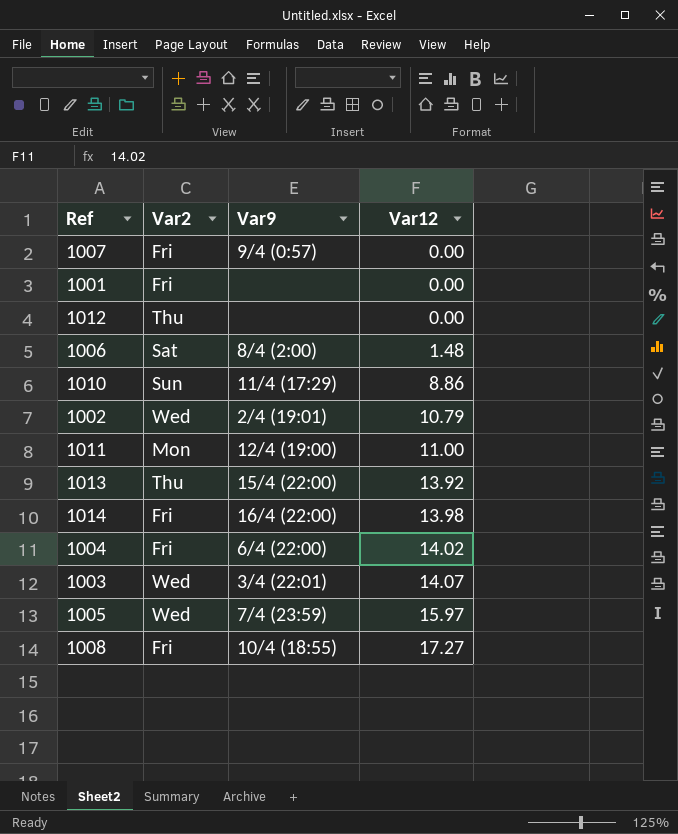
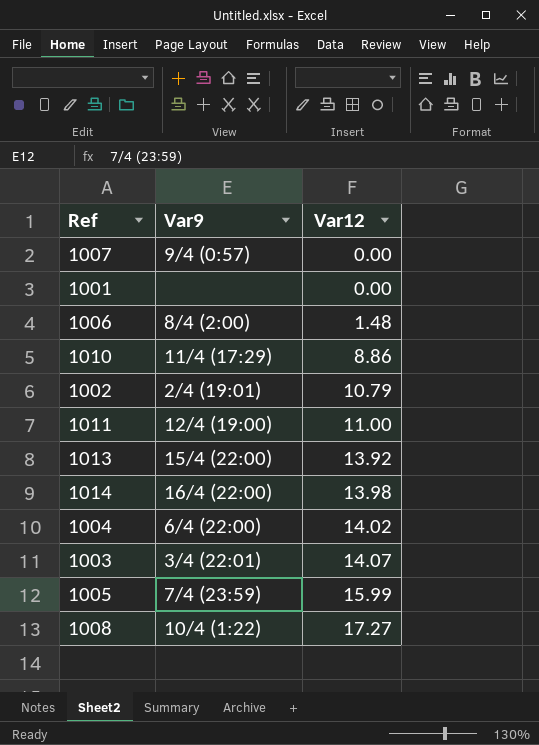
column Var2 | position: 2 -> none
row 1012: Thu | none | 0.00 -> none
1005 | Var12: 15.97 -> 15.99
1008 | Var9: 10/4 (18:55) -> 10/4 (1:22)

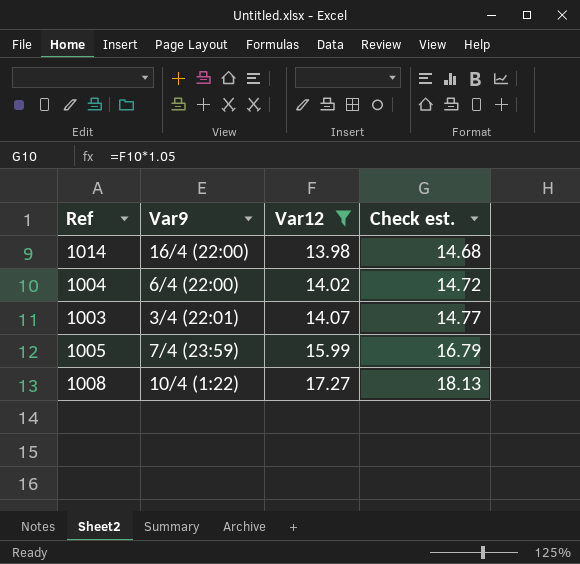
filter: none -> Var12 >= 13.98
column Check est. | formula: none -> [Var12] * 1.05

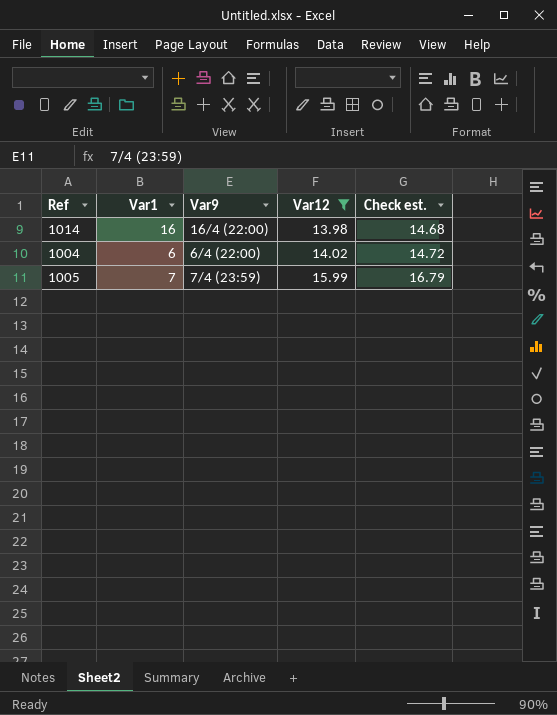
column Var1 | position: none -> 2
row 1003: 3/4 (22:01) | 14.07 | 14.77 -> none
row 1008: 10/4 (1:22) | 17.27 | 18.13 -> none

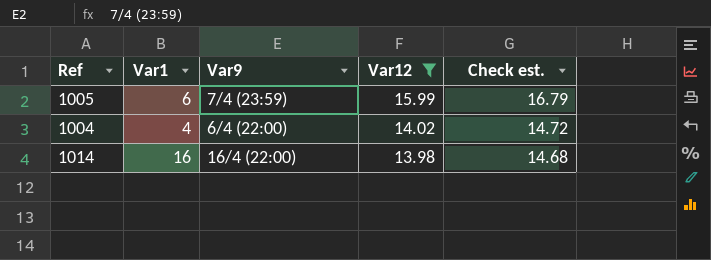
row order: Var12 ascending -> Var12 descending
1005 | Var1: 7 -> 6
1004 | Var1: 6 -> 4

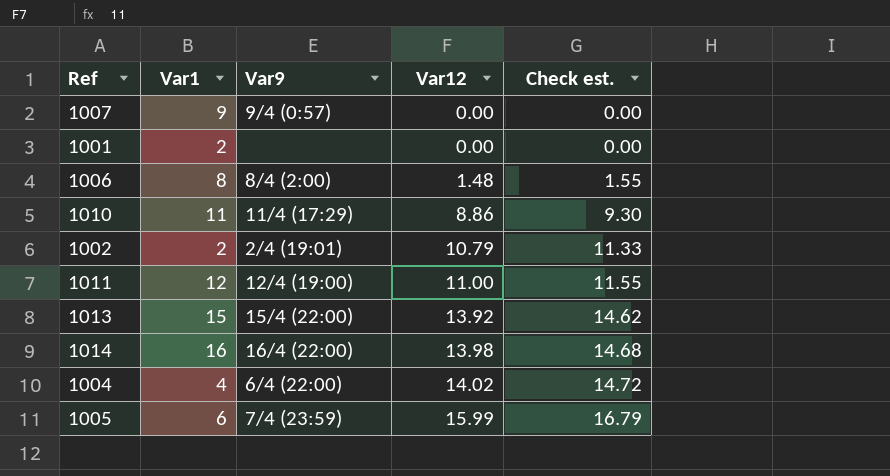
filter: Var12 >= 13.98 -> none
row order: Var12 descending -> Var12 ascending

